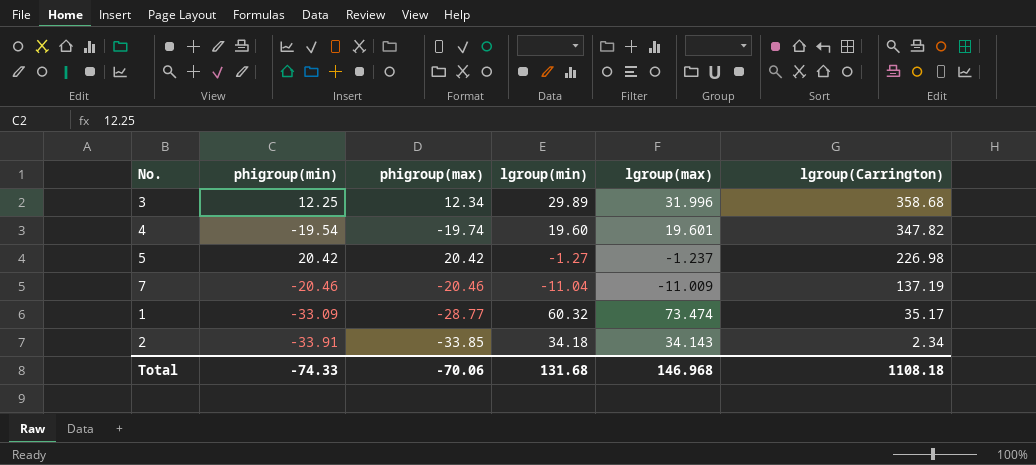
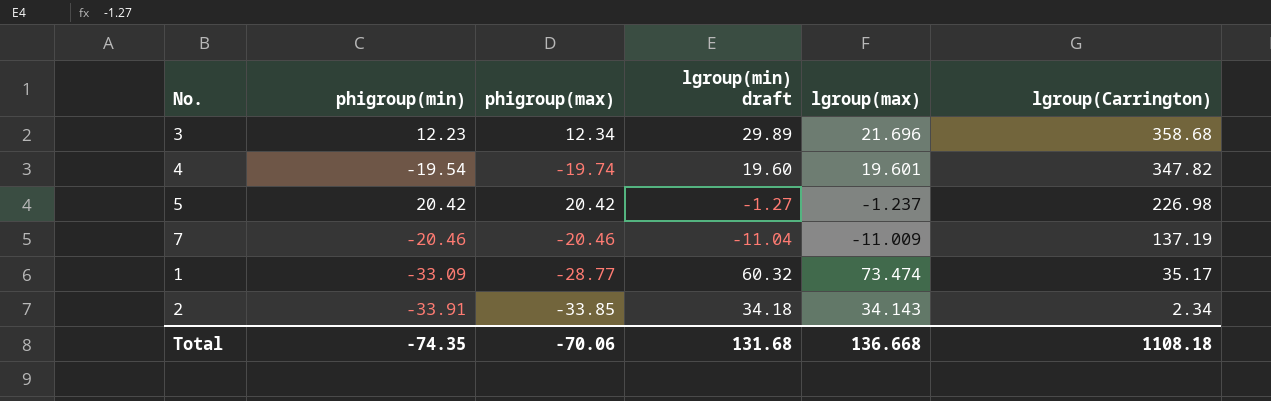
column name: lgroup(min) -> lgroup(min) draft
3 | phigroup(min): 12.25 -> 12.23
3 | lgroup(max): 31.996 -> 21.696
Total | phigroup(min): -74.33 -> -74.35
Total | lgroup(max): 146.968 -> 136.668

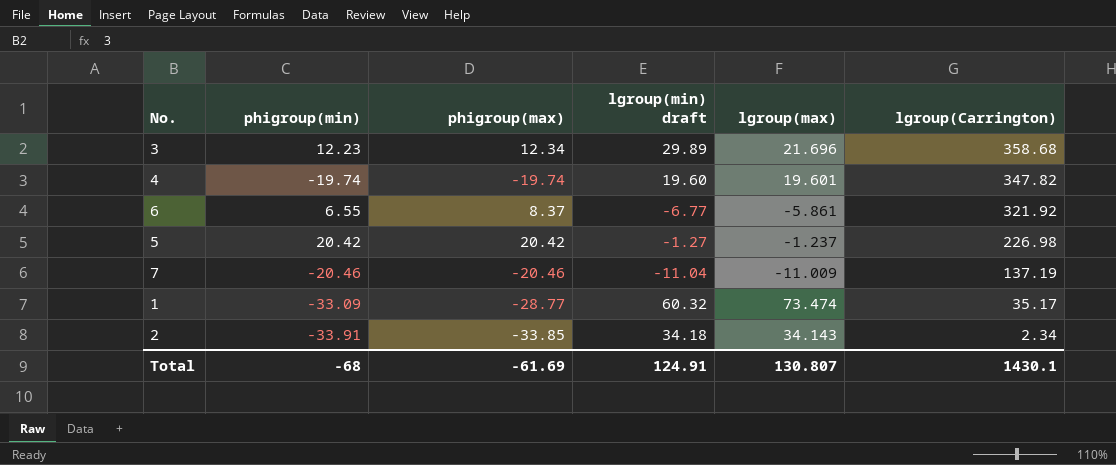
4 | phigroup(min): -19.54 -> -19.74
row 6: none -> 6.55 | 8.37 | -6.77 | -5.861 | 321.92
Total | phigroup(min): -74.35 -> -68
Total | phigroup(max): -70.06 -> -61.69
Total | lgroup(min) draft: 131.68 -> 124.91
Total | lgroup(max): 136.668 -> 130.807
Total | lgroup(Carrington): 1108.18 -> 1430.1

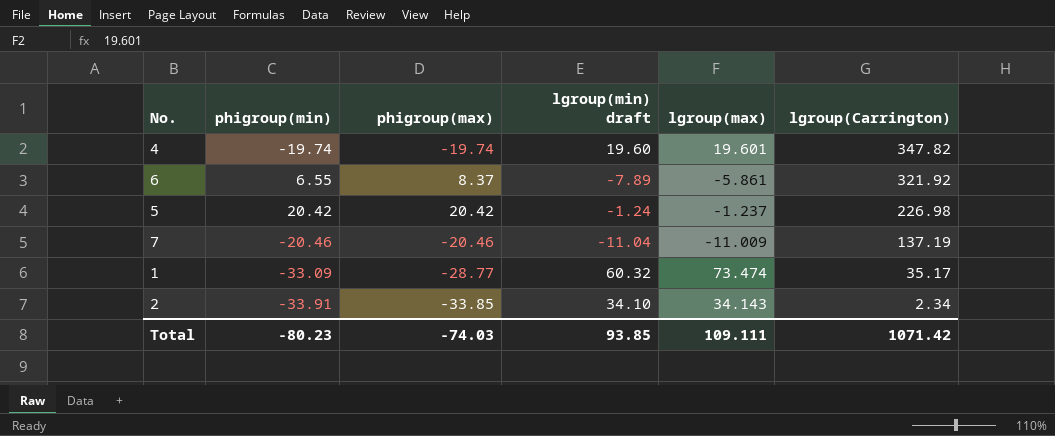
row 3: 12.23 | 12.34 | 29.89 | 21.696 | 358.68 -> none
6 | lgroup(min) draft: -6.77 -> -7.89
5 | lgroup(min) draft: -1.27 -> -1.24
2 | lgroup(min) draft: 34.18 -> 34.10
Total | phigroup(min): -68 -> -80.23
Total | phigroup(max): -61.69 -> -74.03
Total | lgroup(min) draft: 124.91 -> 93.85
Total | lgroup(max): 130.807 -> 109.111
Total | lgroup(Carrington): 1430.1 -> 1071.42

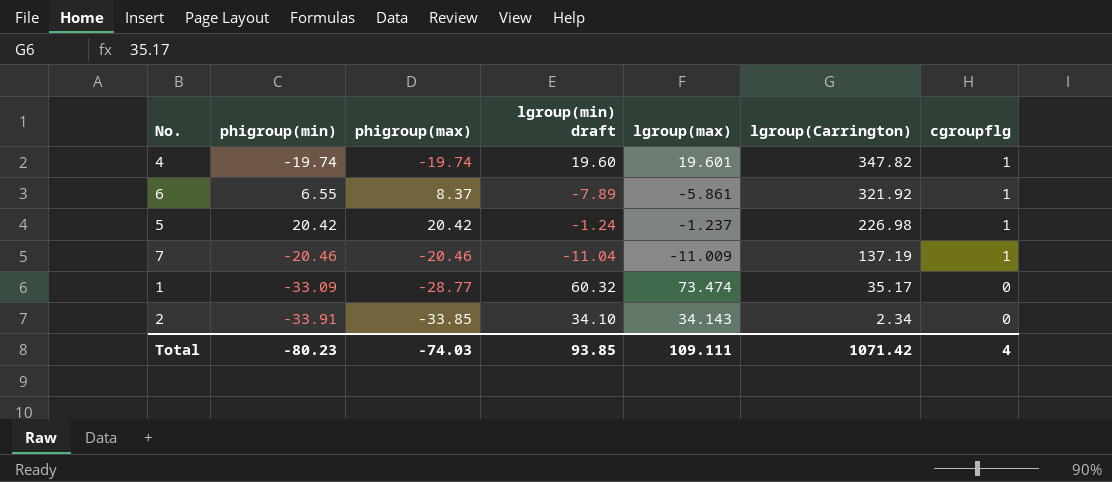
column cgroupflg | position: none -> 7

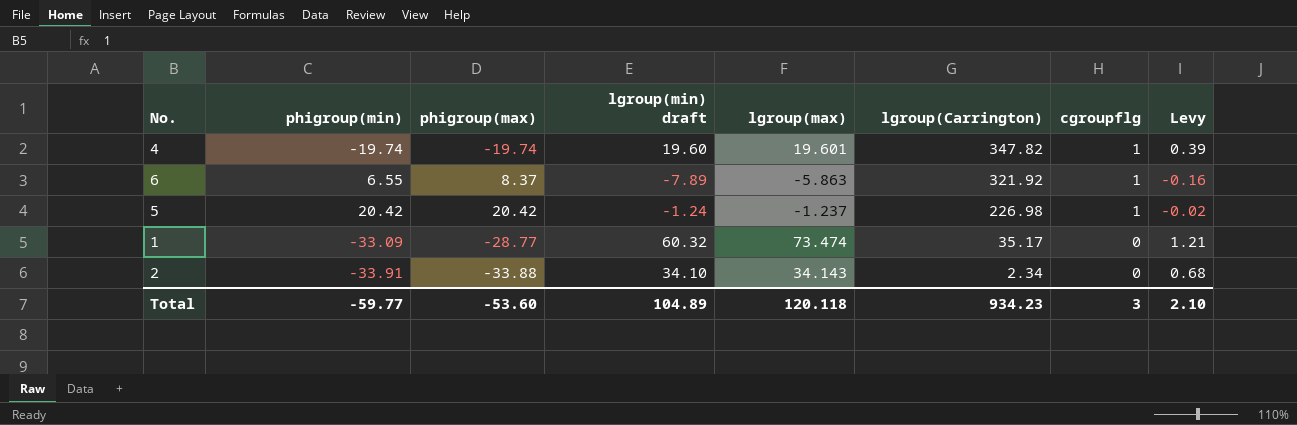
column Levy | formula: none -> [lgroup(min) draft] * 0.02
row 7: -20.46 | -20.46 | -11.04 | -11.009 | 137.19 | 1 -> none
6 | lgroup(max): -5.861 -> -5.863
2 | phigroup(max): -33.85 -> -33.88
Total | phigroup(min): -80.23 -> -59.77
Total | phigroup(max): -74.03 -> -53.60
Total | lgroup(min) draft: 93.85 -> 104.89
Total | lgroup(max): 109.111 -> 120.118
Total | lgroup(Carrington): 1071.42 -> 934.23
Total | cgroupflg: 4 -> 3

